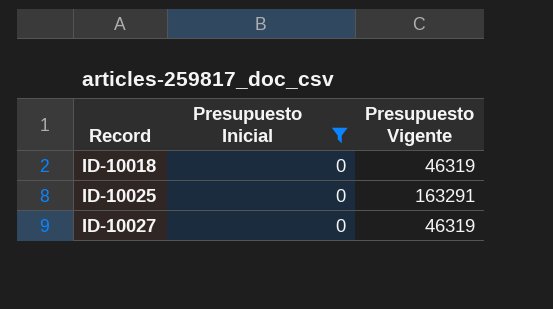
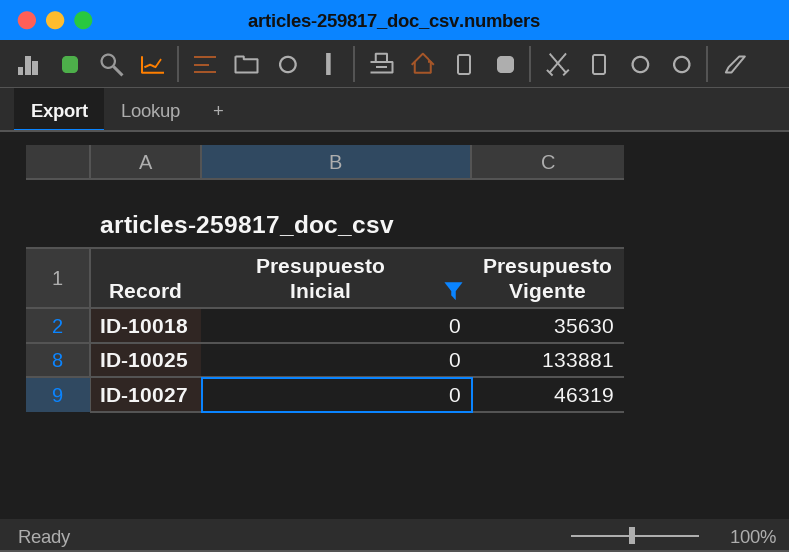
ID-10018 | Presupuesto Vigente: 46319 -> 35630
ID-10025 | Presupuesto Vigente: 163291 -> 133881

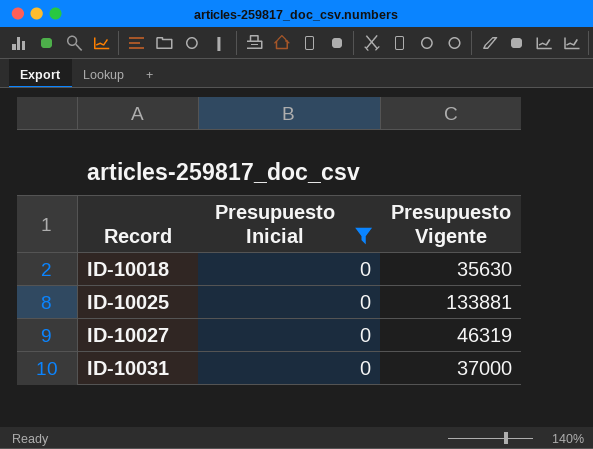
row ID-10031: none -> 0 | 37000

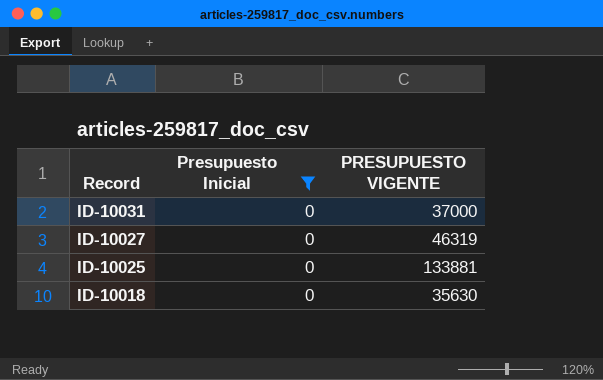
row order: Record ascending -> Record descending
column name: Presupuesto Vigente -> PRESUPUESTO VIGENTE

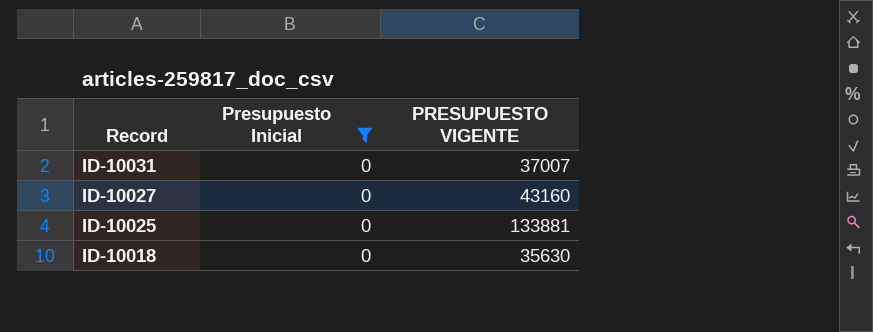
ID-10031 | PRESUPUESTO VIGENTE: 37000 -> 37007
ID-10027 | PRESUPUESTO VIGENTE: 46319 -> 43160

